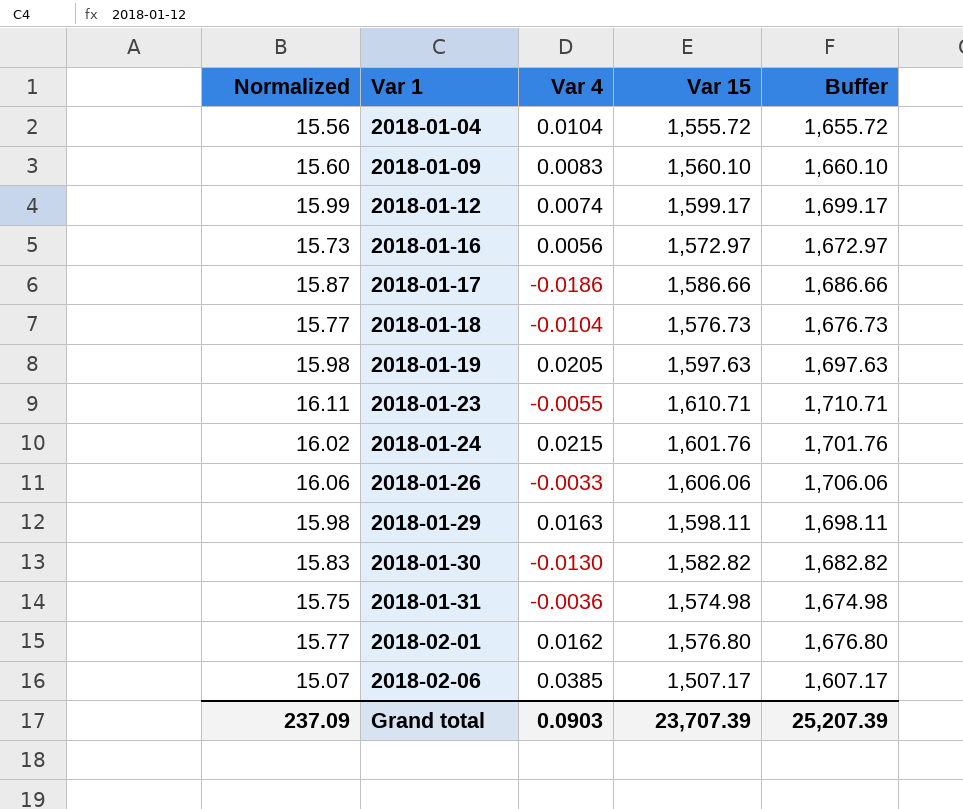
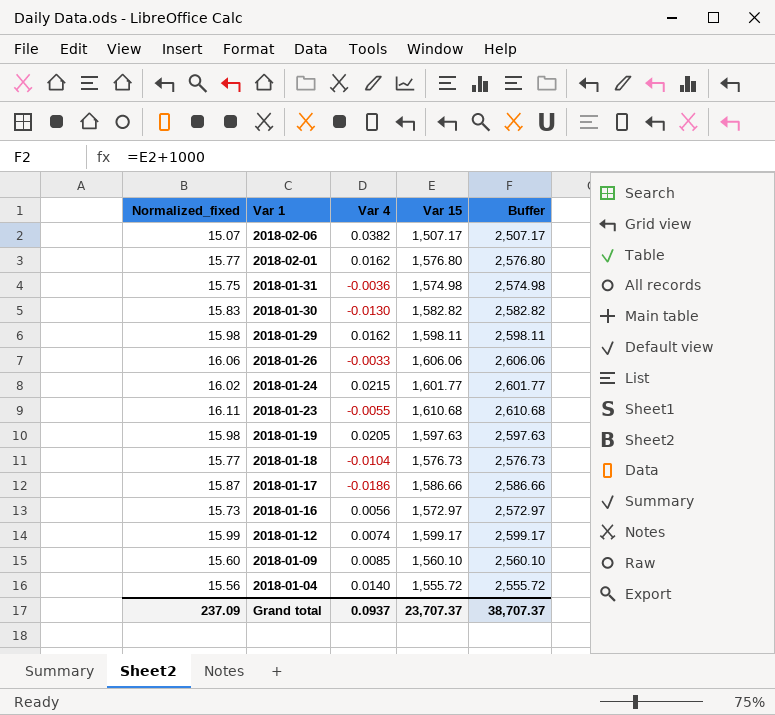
row order: Var 1 ascending -> Var 1 descending
column name: Normalized -> Normalized_fixed
column Buffer | formula: [Var 15] + 100 -> [Var 15] + 1000
2018-02-06 | Var 4: 0.0385 -> 0.0382
2018-01-29 | Var 4: 0.0163 -> 0.0162
2018-01-24 | Var 15: 1,601.76 -> 1,601.77
2018-01-23 | Var 15: 1,610.71 -> 1,610.68
2018-01-09 | Var 4: 0.0083 -> 0.0085
2018-01-04 | Var 4: 0.0104 -> 0.0140
Grand total | Var 4: 0.0903 -> 0.0937
Grand total | Var 15: 23,707.39 -> 23,707.37
Grand total | Buffer: 25,207.39 -> 38,707.37

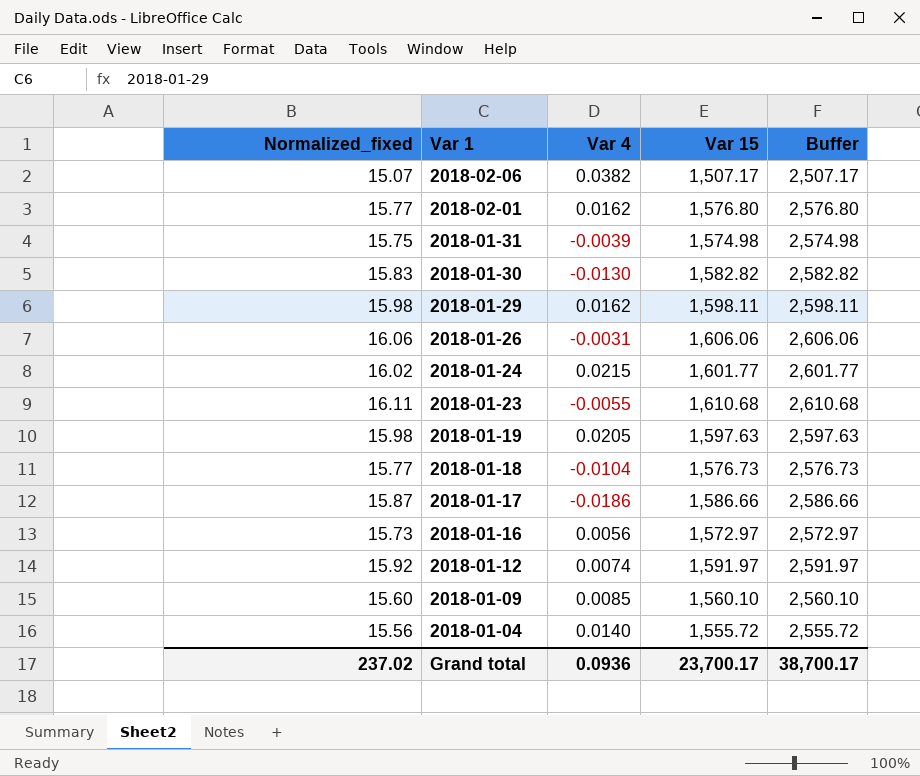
2018-01-31 | Var 4: -0.0036 -> -0.0039
2018-01-26 | Var 4: -0.0033 -> -0.0031
2018-01-12 | Normalized_fixed: 15.99 -> 15.92
2018-01-12 | Var 15: 1,599.17 -> 1,591.97
2018-01-12 | Buffer: 2,599.17 -> 2,591.97
Grand total | Normalized_fixed: 237.09 -> 237.02
Grand total | Var 4: 0.0937 -> 0.0936
Grand total | Var 15: 23,707.37 -> 23,700.17
Grand total | Buffer: 38,707.37 -> 38,700.17

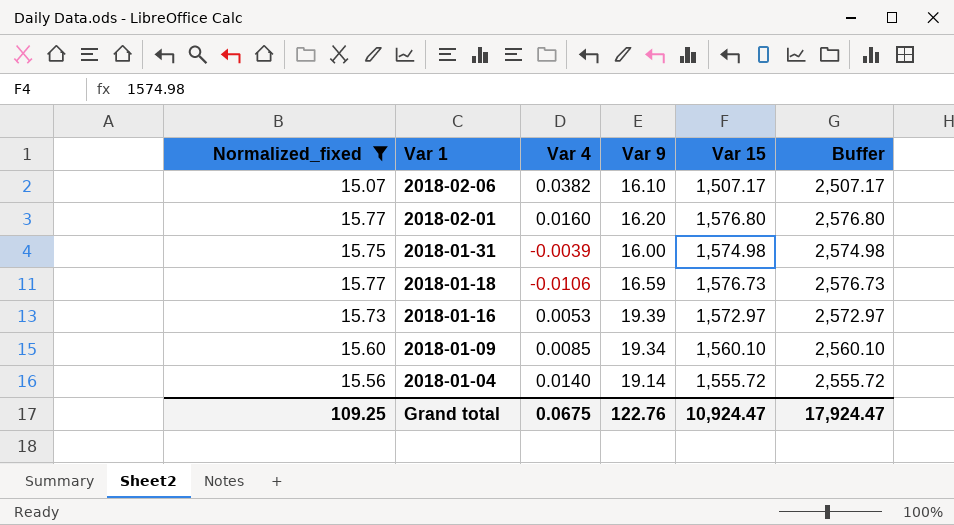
filter: none -> Normalized_fixed <= 15.77
column Var 9 | position: none -> 4
2018-02-01 | Var 4: 0.0162 -> 0.0160
2018-01-18 | Var 4: -0.0104 -> -0.0106
2018-01-16 | Var 4: 0.0056 -> 0.0053
Grand total | Normalized_fixed: 237.02 -> 109.25
Grand total | Var 4: 0.0936 -> 0.0675
Grand total | Var 15: 23,700.17 -> 10,924.47
Grand total | Buffer: 38,700.17 -> 17,924.47

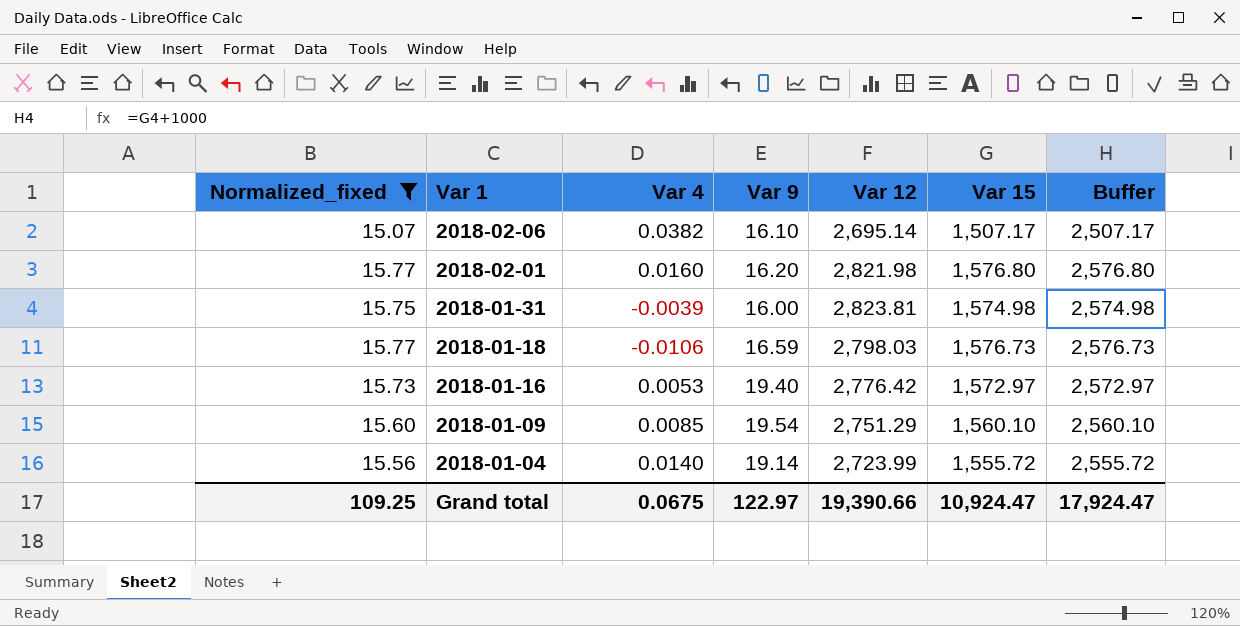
column Var 12 | position: none -> 5
2018-01-16 | Var 9: 19.39 -> 19.40
2018-01-09 | Var 9: 19.34 -> 19.54
Grand total | Var 9: 122.76 -> 122.97

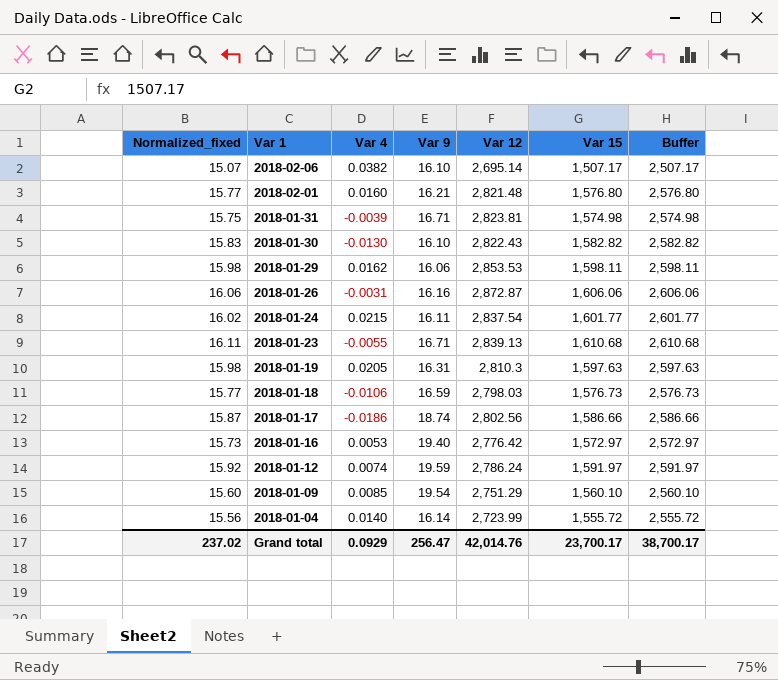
filter: Normalized_fixed <= 15.77 -> none
2018-02-01 | Var 9: 16.20 -> 16.21
2018-02-01 | Var 12: 2,821.98 -> 2,821.48
2018-01-31 | Var 9: 16.00 -> 16.71
2018-01-04 | Var 9: 19.14 -> 16.14
Grand total | Normalized_fixed: 109.25 -> 237.02
Grand total | Var 4: 0.0675 -> 0.0929
Grand total | Var 9: 122.97 -> 256.47
Grand total | Var 12: 19,390.66 -> 42,014.76
Grand total | Var 15: 10,924.47 -> 23,700.17
Grand total | Buffer: 17,924.47 -> 38,700.17

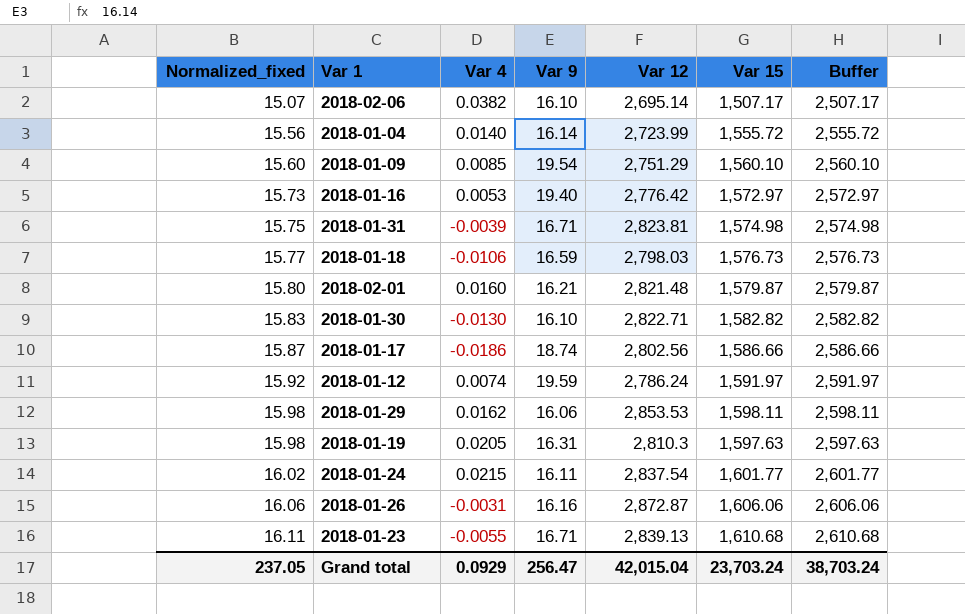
row order: Var 1 descending -> Normalized_fixed ascending
2018-02-01 | Normalized_fixed: 15.77 -> 15.80
2018-02-01 | Var 15: 1,576.80 -> 1,579.87
2018-02-01 | Buffer: 2,576.80 -> 2,579.87
2018-01-30 | Var 12: 2,822.43 -> 2,822.71
Grand total | Normalized_fixed: 237.02 -> 237.05
Grand total | Var 12: 42,014.76 -> 42,015.04
Grand total | Var 15: 23,700.17 -> 23,703.24
Grand total | Buffer: 38,700.17 -> 38,703.24

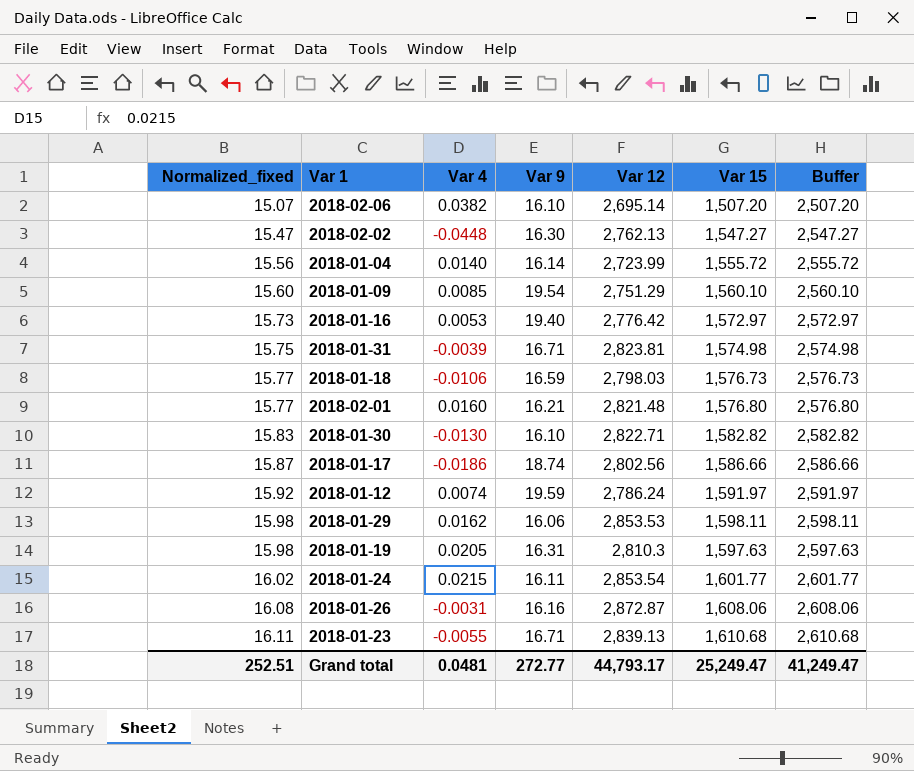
2018-02-06 | Var 15: 1,507.17 -> 1,507.20
2018-02-06 | Buffer: 2,507.17 -> 2,507.20
row 2018-02-02: none -> 15.47 | -0.0448 | 16.30 | 2,762.13 | 1,547.27 | 2,547.27
2018-02-01 | Normalized_fixed: 15.80 -> 15.77
2018-02-01 | Var 15: 1,579.87 -> 1,576.80
2018-02-01 | Buffer: 2,579.87 -> 2,576.80
2018-01-24 | Var 12: 2,837.54 -> 2,853.54
2018-01-26 | Normalized_fixed: 16.06 -> 16.08
2018-01-26 | Var 15: 1,606.06 -> 1,608.06
2018-01-26 | Buffer: 2,606.06 -> 2,608.06
Grand total | Normalized_fixed: 237.05 -> 252.51
Grand total | Var 4: 0.0929 -> 0.0481
Grand total | Var 9: 256.47 -> 272.77
Grand total | Var 12: 42,015.04 -> 44,793.17
Grand total | Var 15: 23,703.24 -> 25,249.47
Grand total | Buffer: 38,703.24 -> 41,249.47

